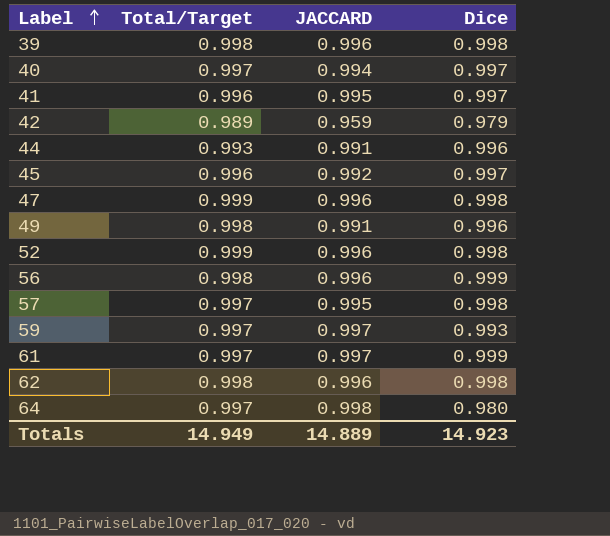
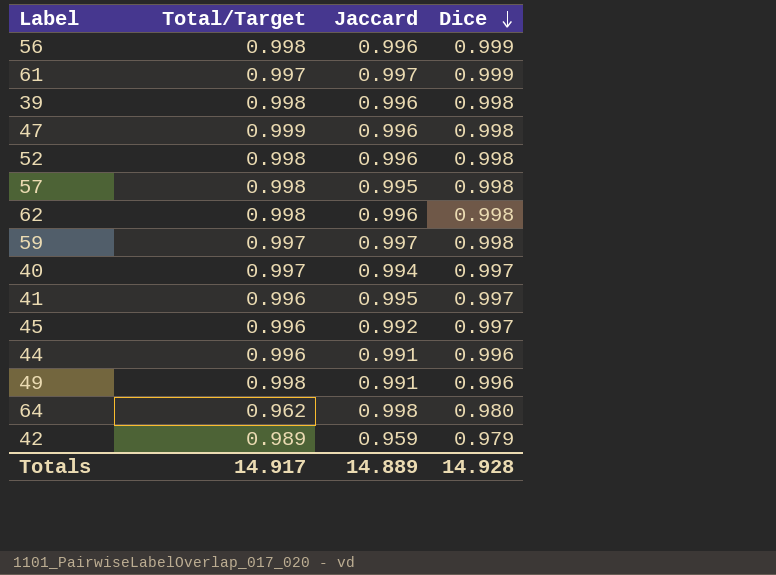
row order: Label ascending -> Dice descending
column name: JACCARD -> Jaccard
52 | Total/Target: 0.999 -> 0.998
57 | Total/Target: 0.997 -> 0.998
59 | Dice: 0.993 -> 0.998
44 | Total/Target: 0.993 -> 0.996
64 | Total/Target: 0.997 -> 0.962
Totals | Total/Target: 14.949 -> 14.917
Totals | Dice: 14.923 -> 14.928

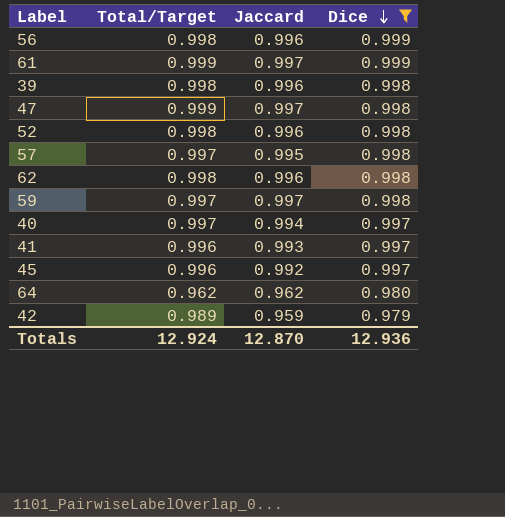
filter: none -> Dice != 0.996
61 | Total/Target: 0.997 -> 0.999
47 | Jaccard: 0.996 -> 0.997
57 | Total/Target: 0.998 -> 0.997
41 | Jaccard: 0.995 -> 0.993
64 | Jaccard: 0.998 -> 0.962
Totals | Total/Target: 14.917 -> 12.924
Totals | Jaccard: 14.889 -> 12.870
Totals | Dice: 14.928 -> 12.936

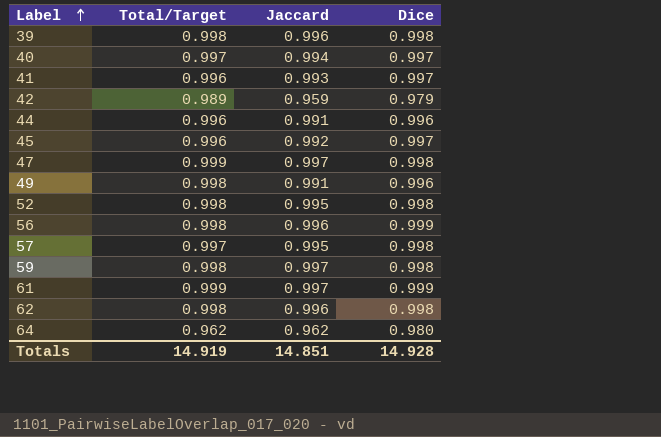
filter: Dice != 0.996 -> none
row order: Dice descending -> Label ascending
52 | Jaccard: 0.996 -> 0.995
59 | Total/Target: 0.997 -> 0.998
Totals | Total/Target: 12.924 -> 14.919
Totals | Jaccard: 12.870 -> 14.851
Totals | Dice: 12.936 -> 14.928

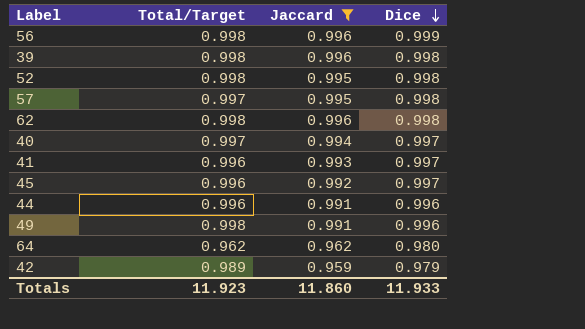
filter: none -> Jaccard != 0.997
row order: Label ascending -> Dice descending
Totals | Total/Target: 14.919 -> 11.923
Totals | Jaccard: 14.851 -> 11.860
Totals | Dice: 14.928 -> 11.933

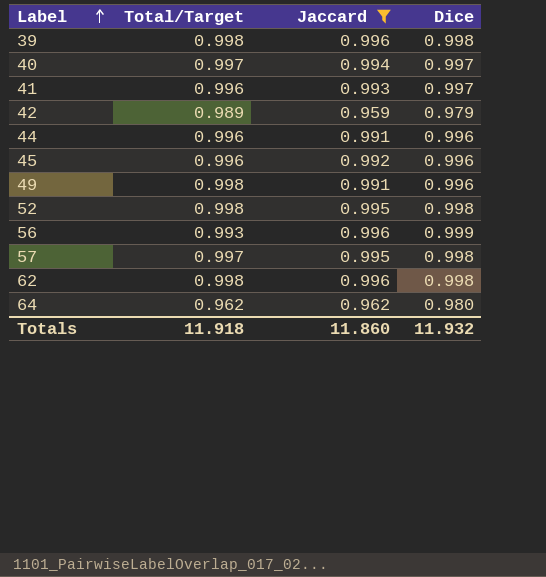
row order: Dice descending -> Label ascending
45 | Dice: 0.997 -> 0.996
56 | Total/Target: 0.998 -> 0.993
Totals | Total/Target: 11.923 -> 11.918
Totals | Dice: 11.933 -> 11.932

